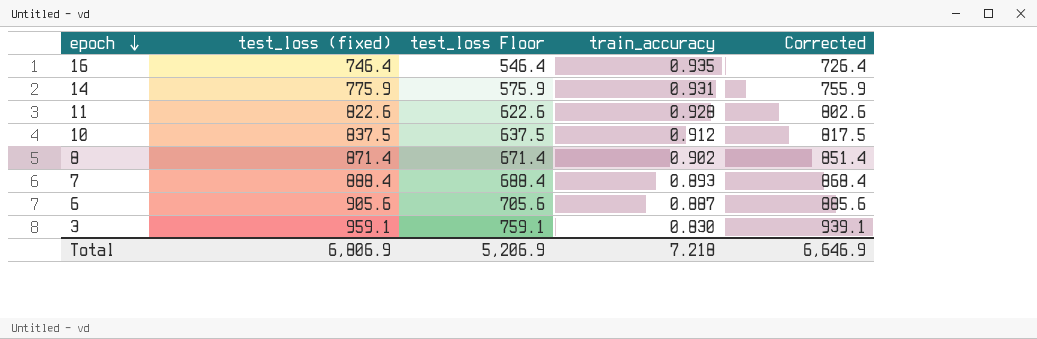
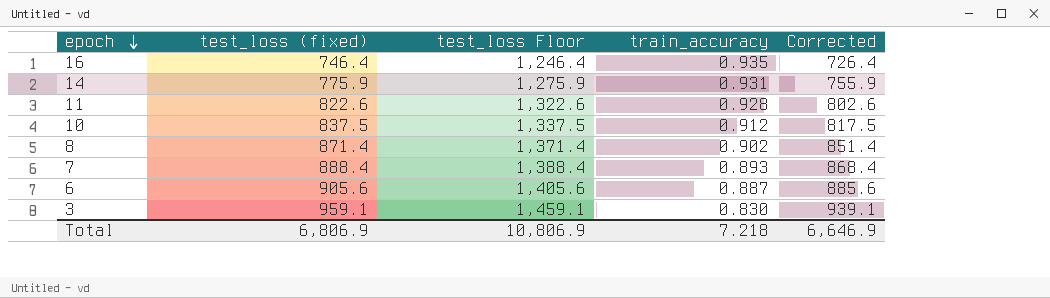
column test_loss Floor | formula: [test_loss (fixed)] - 200 -> [test_loss (fixed)] + 500
Total | test_loss Floor: 5,206.9 -> 10,806.9

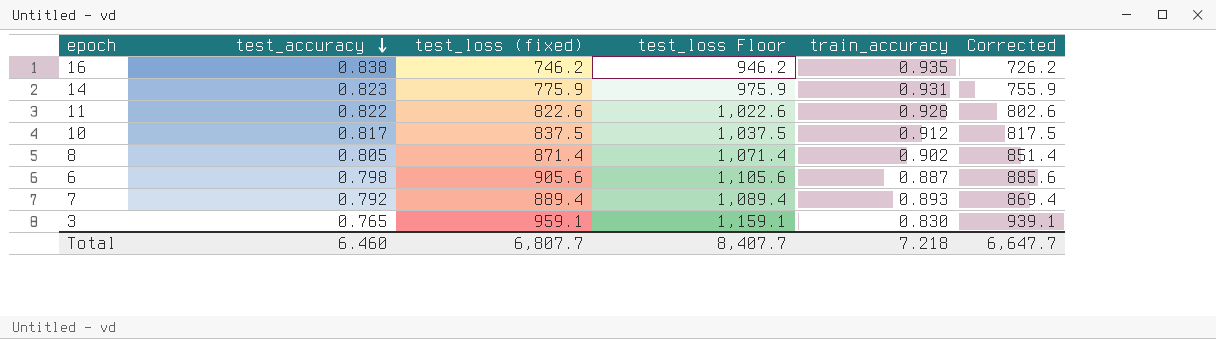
row order: epoch descending -> test_accuracy descending
column test_accuracy | position: none -> 2
column test_loss Floor | formula: [test_loss (fixed)] + 500 -> [test_loss (fixed)] + 200
16 | test_loss (fixed): 746.4 -> 746.2
16 | Corrected: 726.4 -> 726.2
7 | test_loss (fixed): 888.4 -> 889.4
7 | Corrected: 868.4 -> 869.4
Total | test_loss (fixed): 6,806.9 -> 6,807.7
Total | test_loss Floor: 10,806.9 -> 8,407.7
Total | Corrected: 6,646.9 -> 6,647.7

